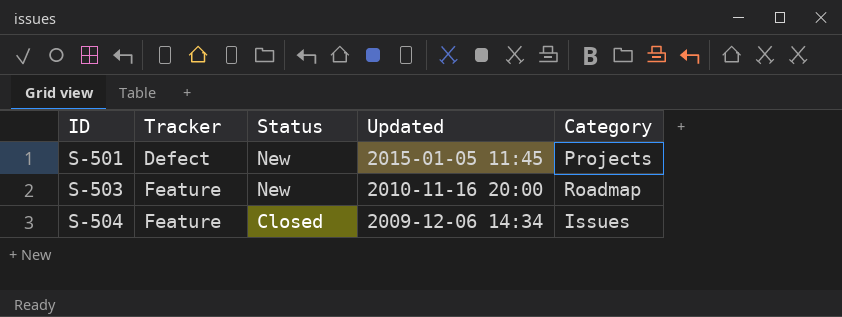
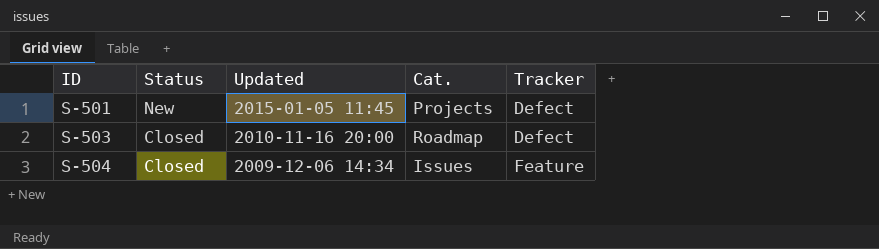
column name: Category -> Cat.
column Tracker | position: 2 -> 5
S-503 | Status: New -> Closed
S-503 | Tracker: Feature -> Defect

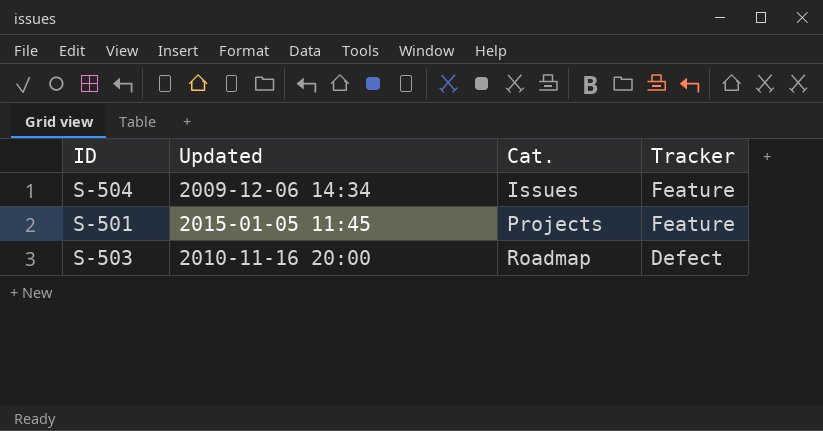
row order: ID ascending -> Cat. ascending
column Status | position: 2 -> none
S-501 | Tracker: Defect -> Feature

